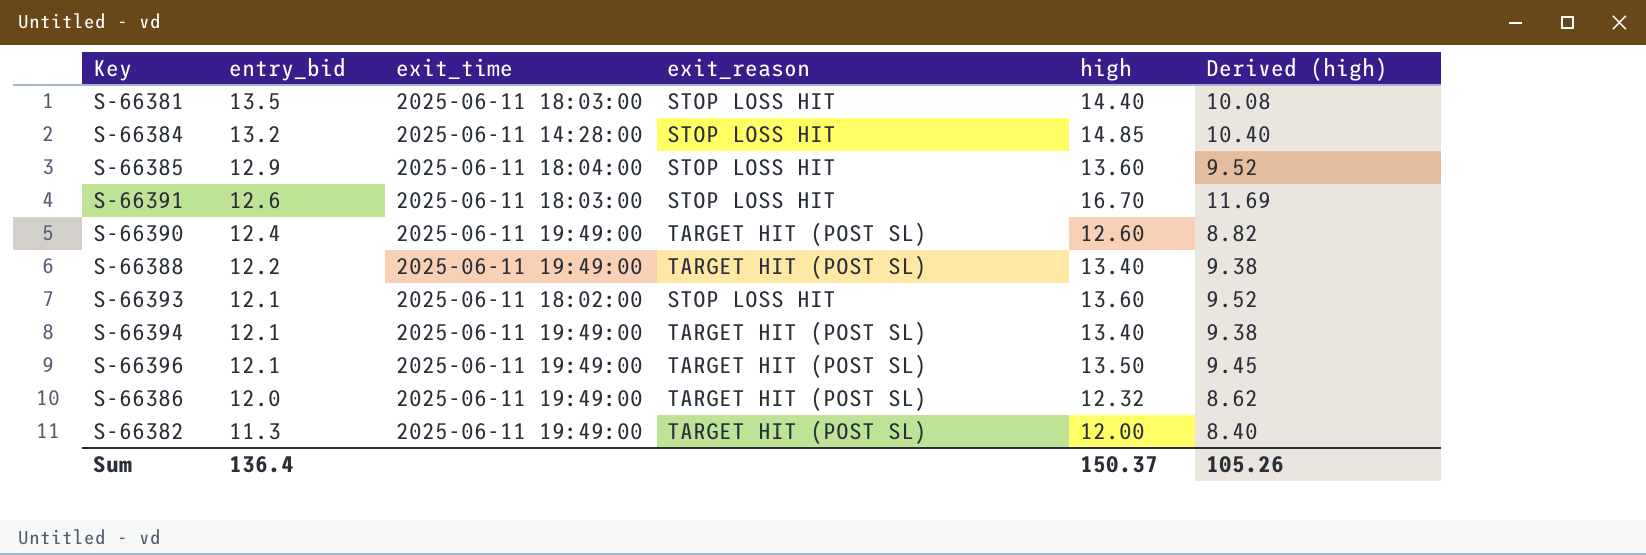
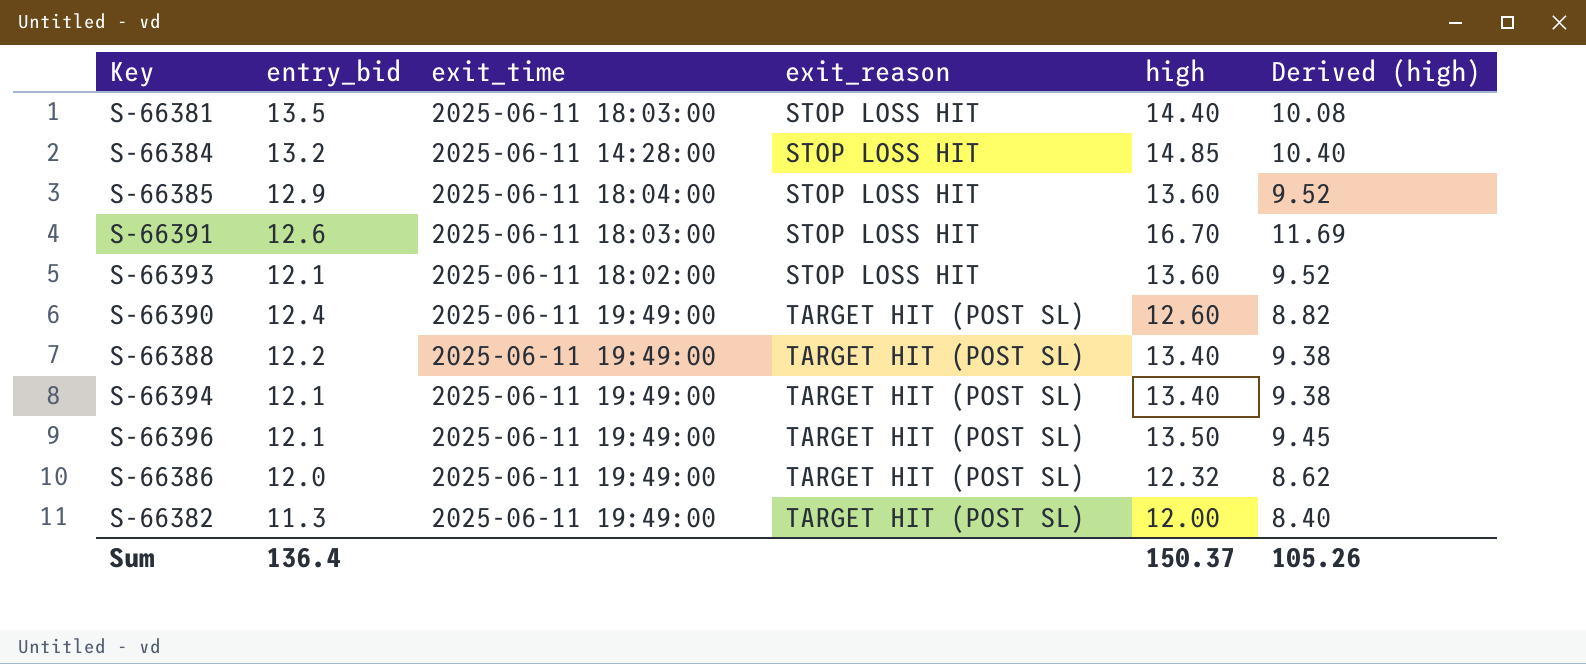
row order: entry_bid descending -> exit_reason ascending

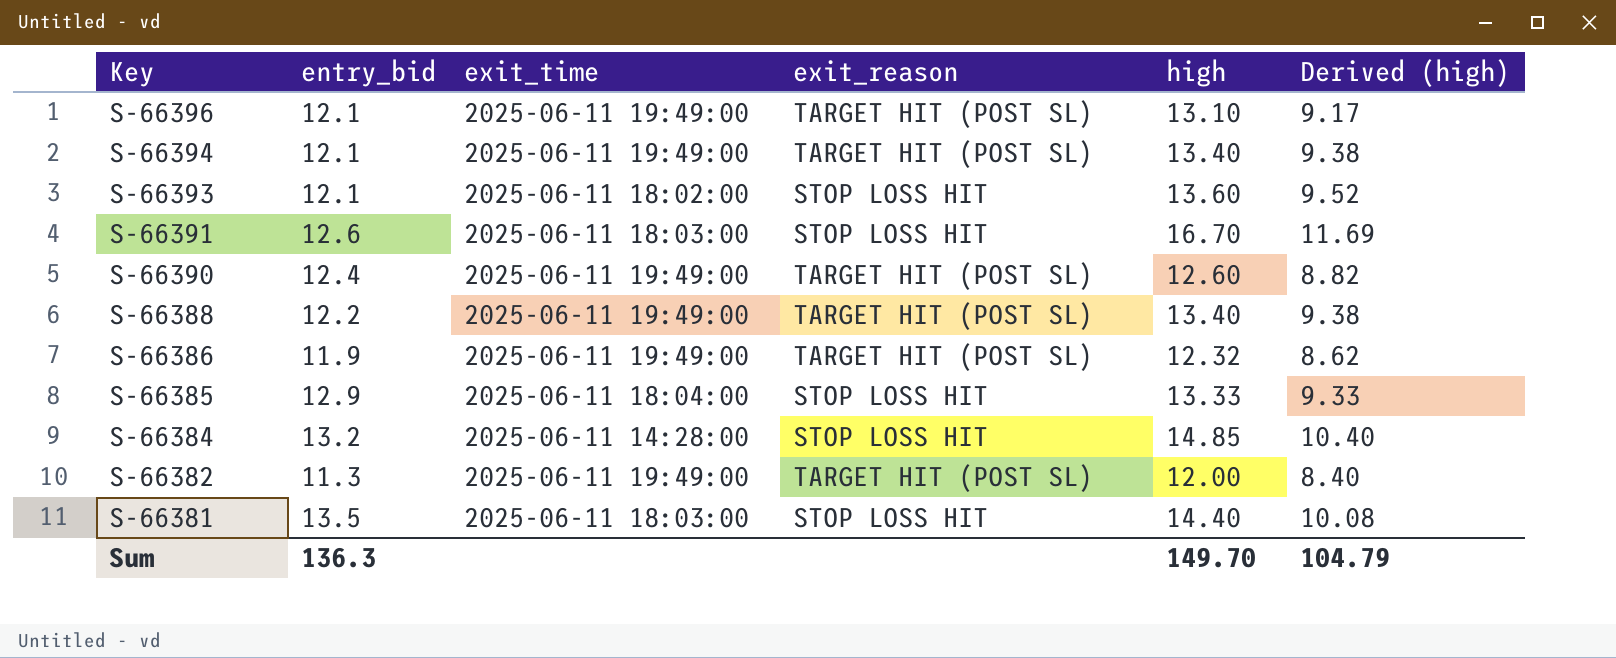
row order: exit_reason ascending -> Key descending
S-66396 | high: 13.50 -> 13.10
S-66396 | Derived (high): 9.45 -> 9.17
S-66386 | entry_bid: 12.0 -> 11.9
S-66385 | high: 13.60 -> 13.33
S-66385 | Derived (high): 9.52 -> 9.33
Sum | entry_bid: 136.4 -> 136.3
Sum | high: 150.37 -> 149.70
Sum | Derived (high): 105.26 -> 104.79

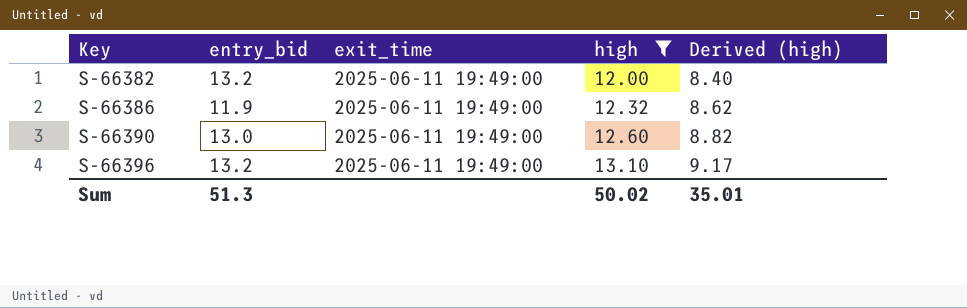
filter: none -> high <= 13.10
row order: Key descending -> Key ascending
column exit_reason | position: 4 -> none
S-66382 | entry_bid: 11.3 -> 13.2
S-66390 | entry_bid: 12.4 -> 13.0
S-66396 | entry_bid: 12.1 -> 13.2
Sum | entry_bid: 136.3 -> 51.3
Sum | high: 149.70 -> 50.02
Sum | Derived (high): 104.79 -> 35.01

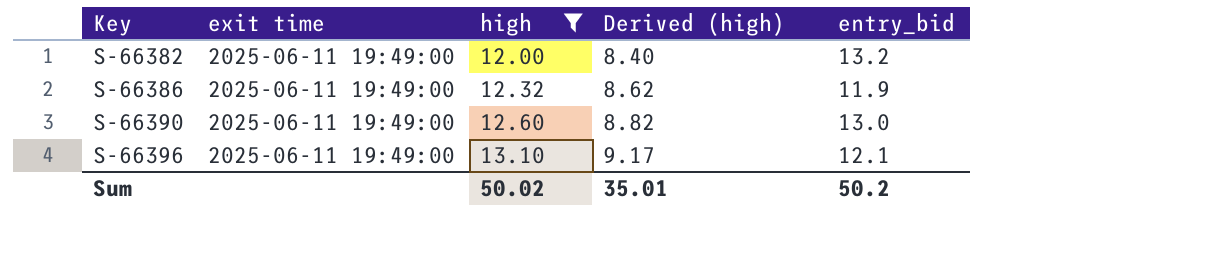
column name: exit_time -> exit time
column entry_bid | position: 2 -> 5
S-66396 | entry_bid: 13.2 -> 12.1
Sum | entry_bid: 51.3 -> 50.2

